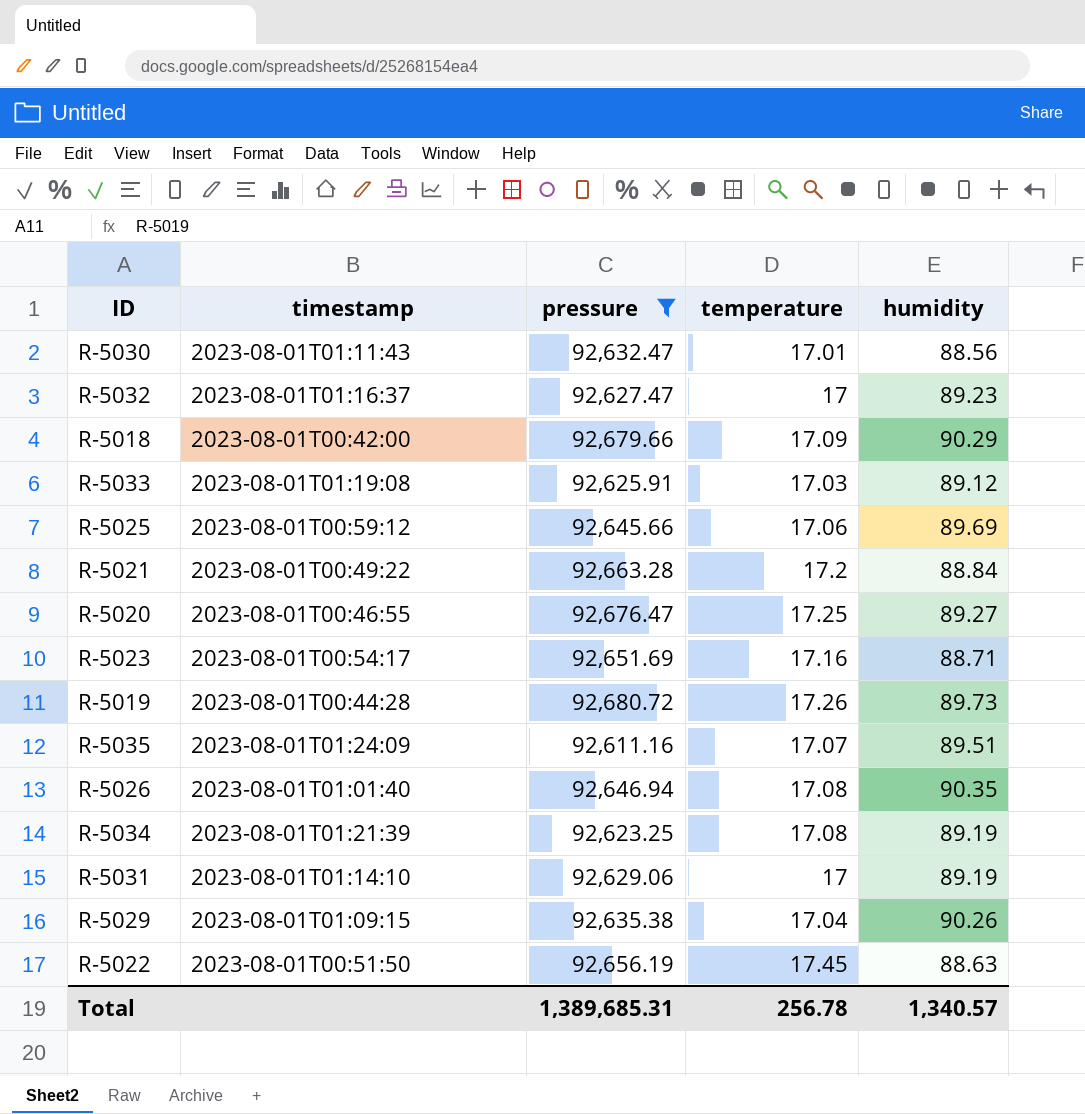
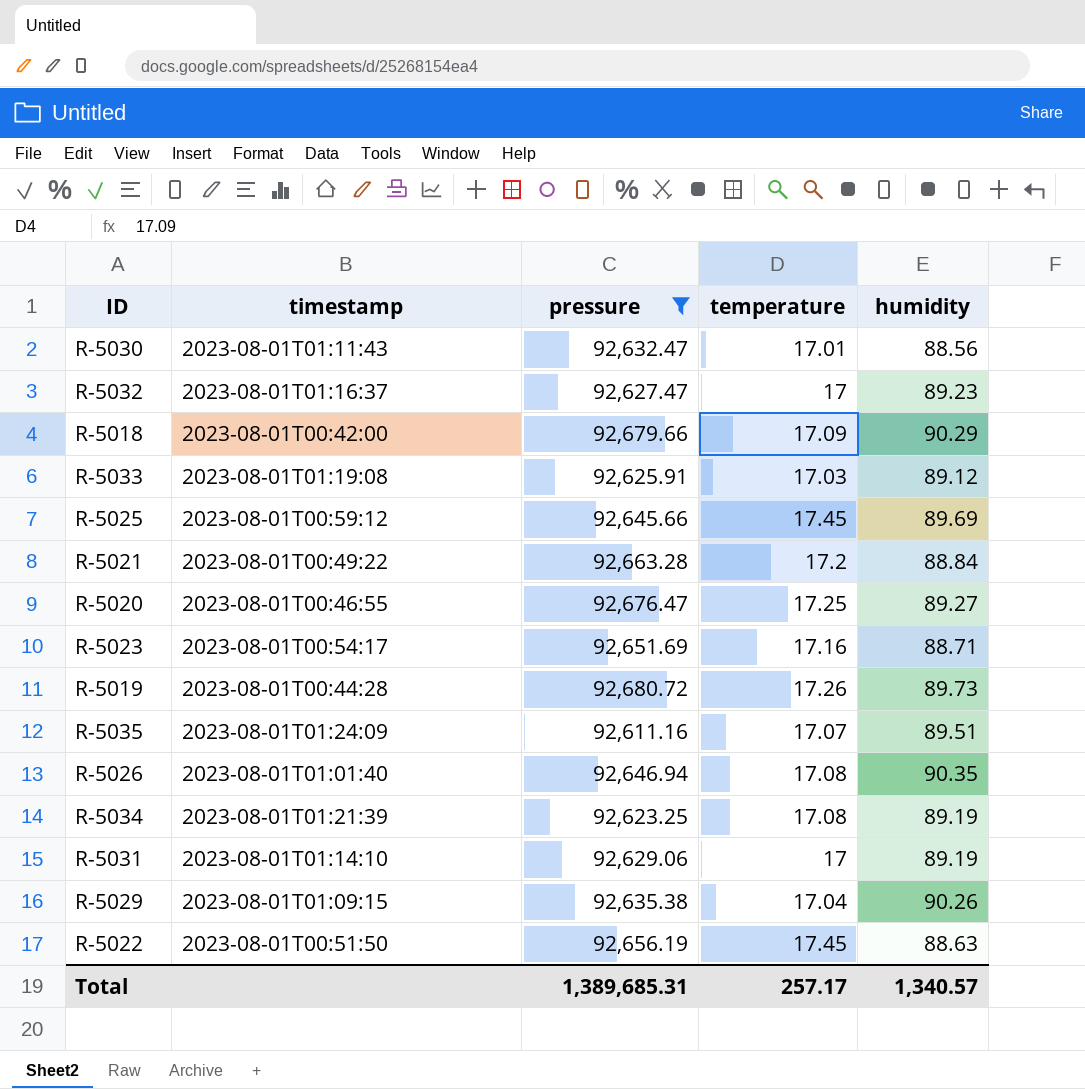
R-5025 | temperature: 17.06 -> 17.45
Total | temperature: 256.78 -> 257.17

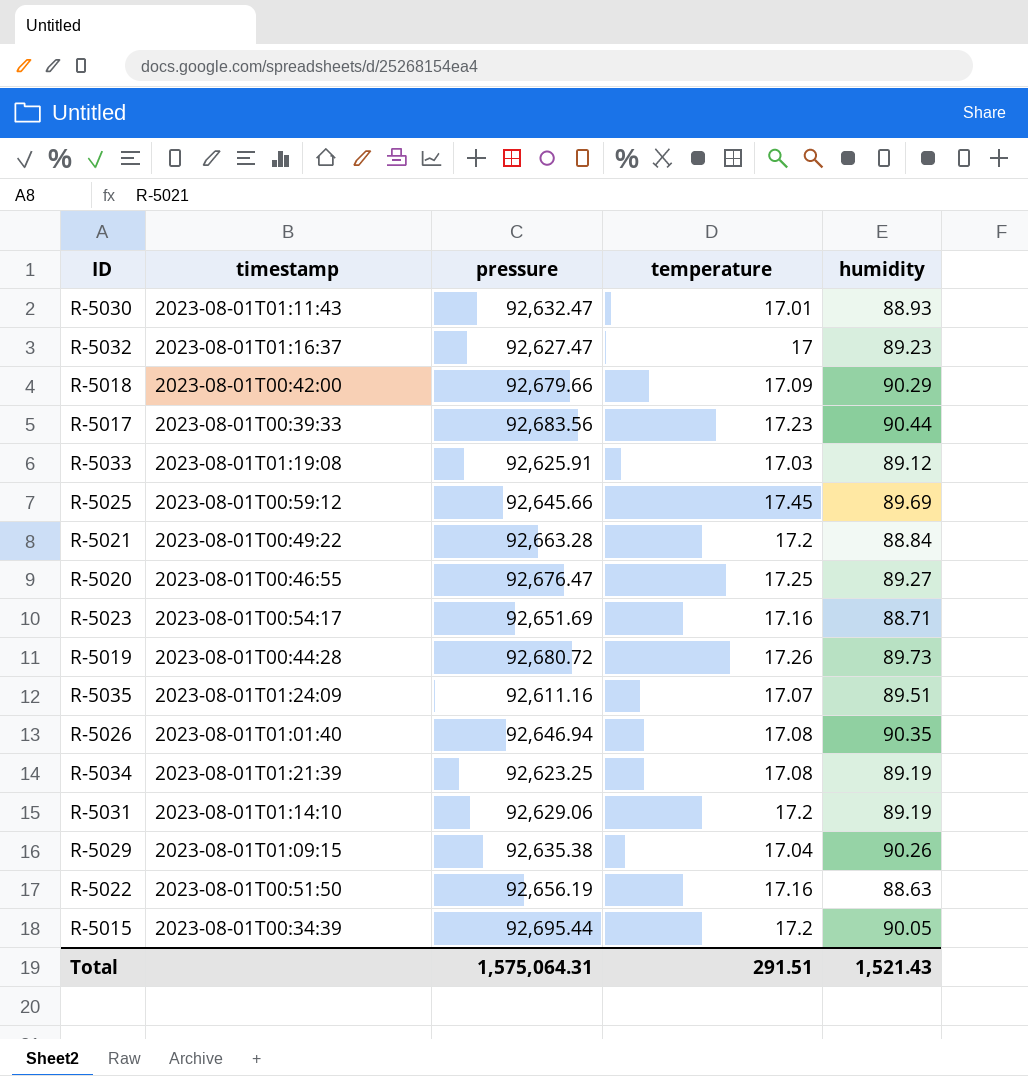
filter: pressure <= 92,680.72 -> none
R-5030 | humidity: 88.56 -> 88.93
R-5031 | temperature: 17 -> 17.2
R-5022 | temperature: 17.45 -> 17.16
Total | pressure: 1,389,685.31 -> 1,575,064.31
Total | temperature: 257.17 -> 291.51
Total | humidity: 1,340.57 -> 1,521.43

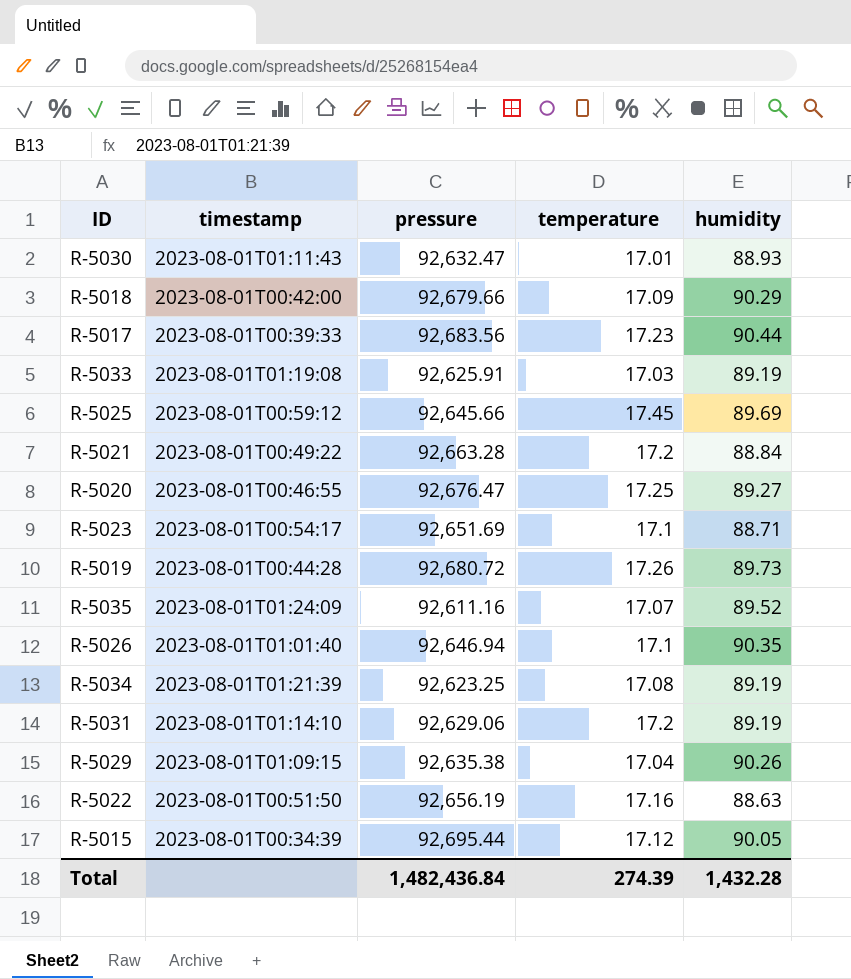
row R-5032: 2023-08-01T01:16:37 | 92,627.47 | 17 | 89.23 -> none
R-5033 | humidity: 89.12 -> 89.19
R-5023 | temperature: 17.16 -> 17.1
R-5035 | humidity: 89.51 -> 89.52
R-5026 | temperature: 17.08 -> 17.1
R-5015 | temperature: 17.2 -> 17.12
Total | pressure: 1,575,064.31 -> 1,482,436.84
Total | temperature: 291.51 -> 274.39
Total | humidity: 1,521.43 -> 1,432.28

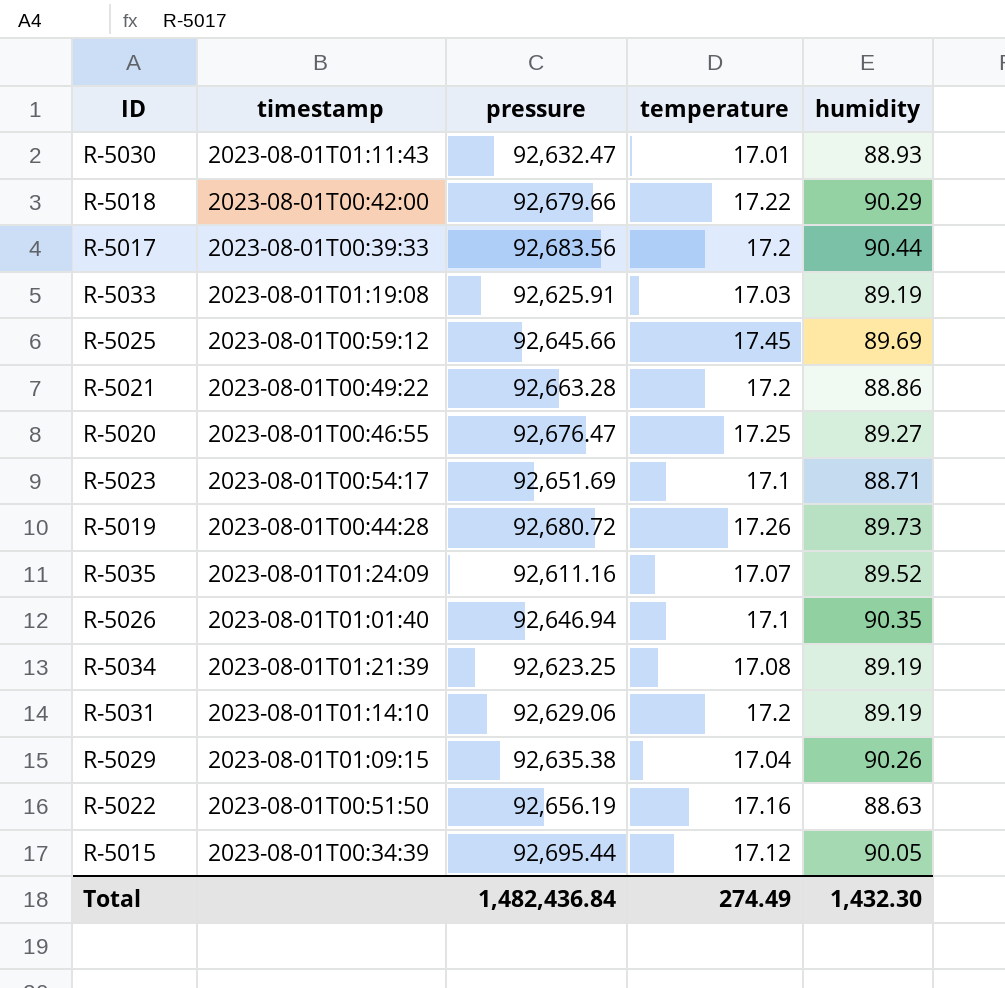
R-5018 | temperature: 17.09 -> 17.22
R-5017 | temperature: 17.23 -> 17.2
R-5021 | humidity: 88.84 -> 88.86
Total | temperature: 274.39 -> 274.49
Total | humidity: 1,432.28 -> 1,432.30

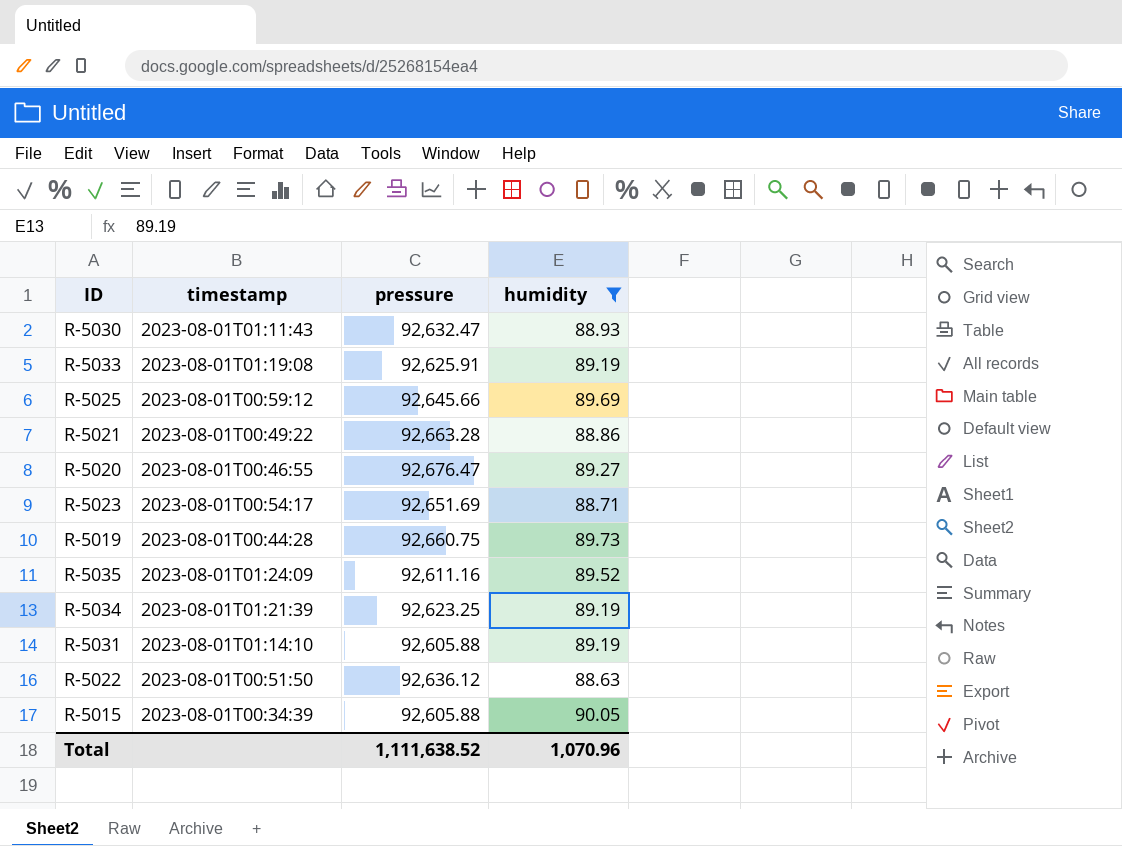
filter: none -> humidity <= 90.05
column temperature | position: 4 -> none
R-5019 | pressure: 92,680.72 -> 92,660.75
R-5031 | pressure: 92,629.06 -> 92,605.88
R-5022 | pressure: 92,656.19 -> 92,636.12
R-5015 | pressure: 92,695.44 -> 92,605.88
Total | pressure: 1,482,436.84 -> 1,111,638.52
Total | humidity: 1,432.30 -> 1,070.96

